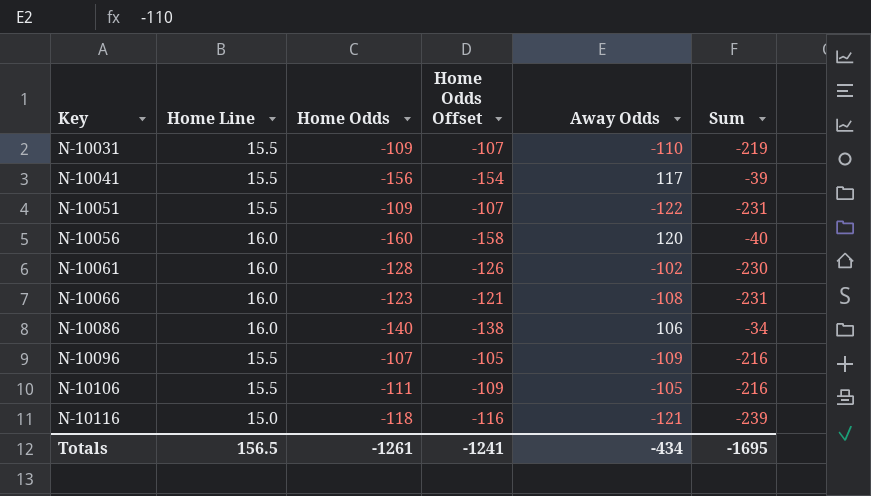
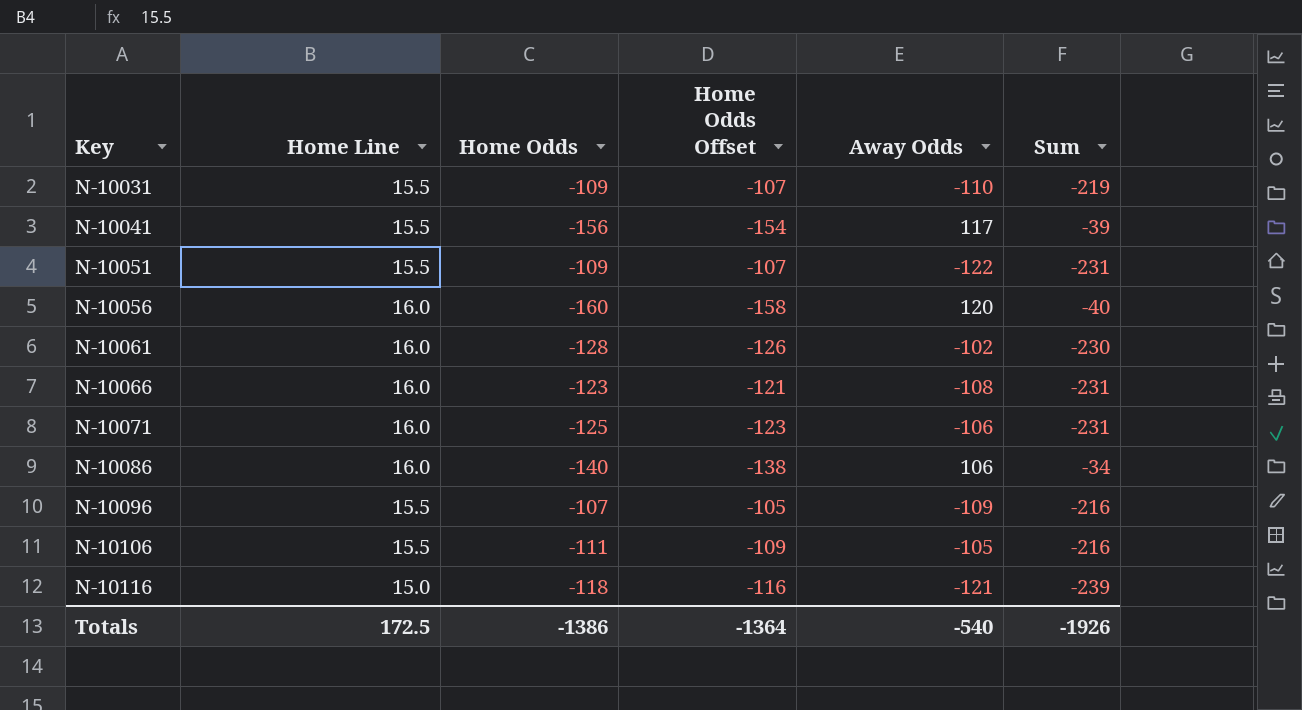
row N-10071: none -> 16.0 | -125 | -123 | -106 | -231
Totals | Home Line: 156.5 -> 172.5
Totals | Home Odds: -1261 -> -1386
Totals | Home Odds Offset: -1241 -> -1364
Totals | Away Odds: -434 -> -540
Totals | Sum: -1695 -> -1926

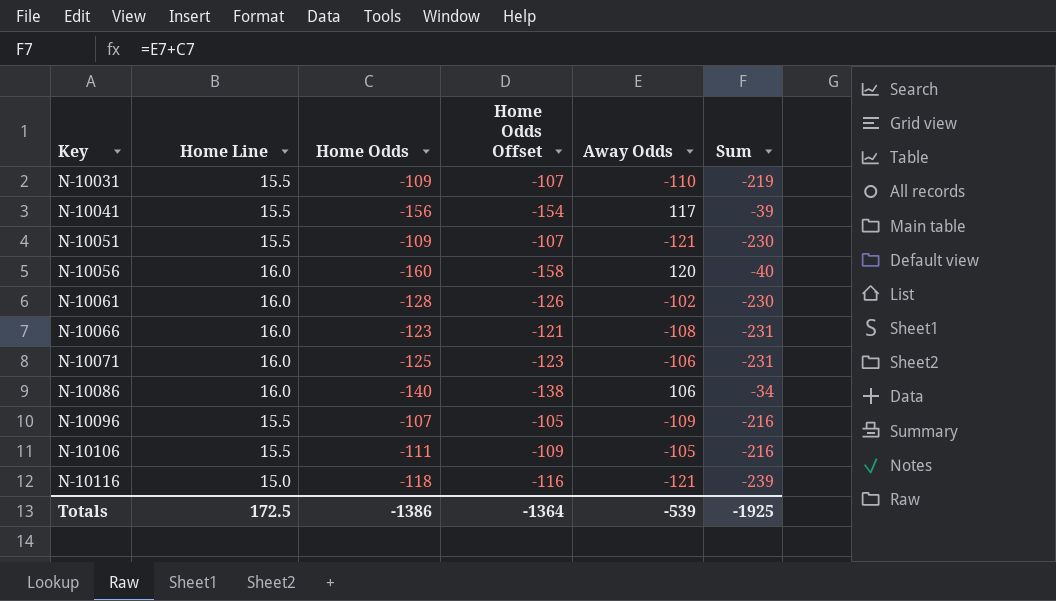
N-10051 | Away Odds: -122 -> -121
N-10051 | Sum: -231 -> -230
Totals | Away Odds: -540 -> -539
Totals | Sum: -1926 -> -1925

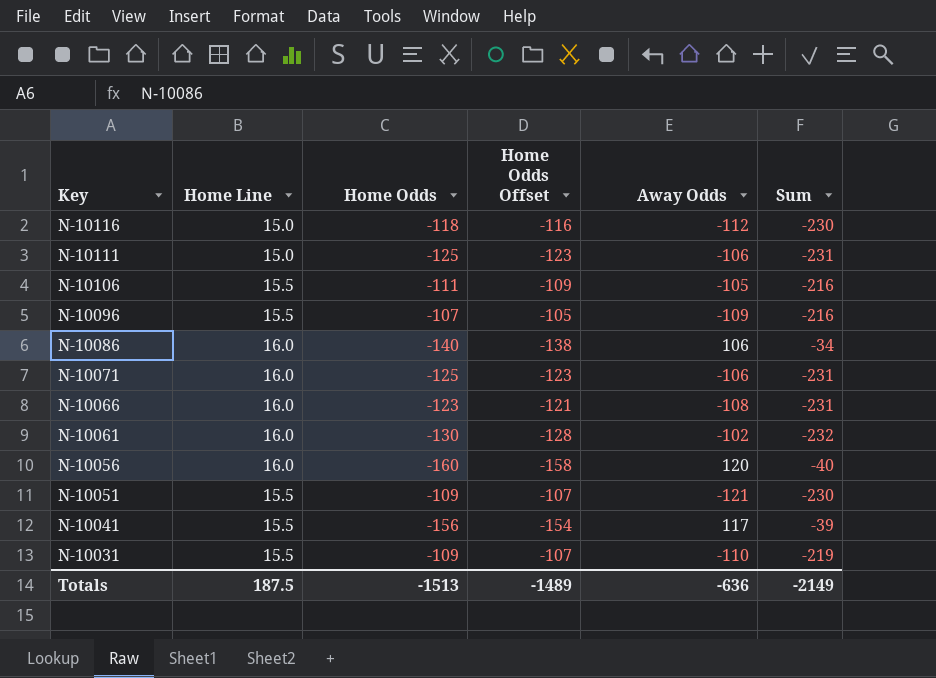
row order: Key ascending -> Key descending
N-10116 | Away Odds: -121 -> -112
N-10116 | Sum: -239 -> -230
row N-10111: none -> 15.0 | -125 | -123 | -106 | -231
N-10061 | Home Odds: -128 -> -130
N-10061 | Home Odds Offset: -126 -> -128
N-10061 | Sum: -230 -> -232
Totals | Home Line: 172.5 -> 187.5
Totals | Home Odds: -1386 -> -1513
Totals | Home Odds Offset: -1364 -> -1489
Totals | Away Odds: -539 -> -636
Totals | Sum: -1925 -> -2149

